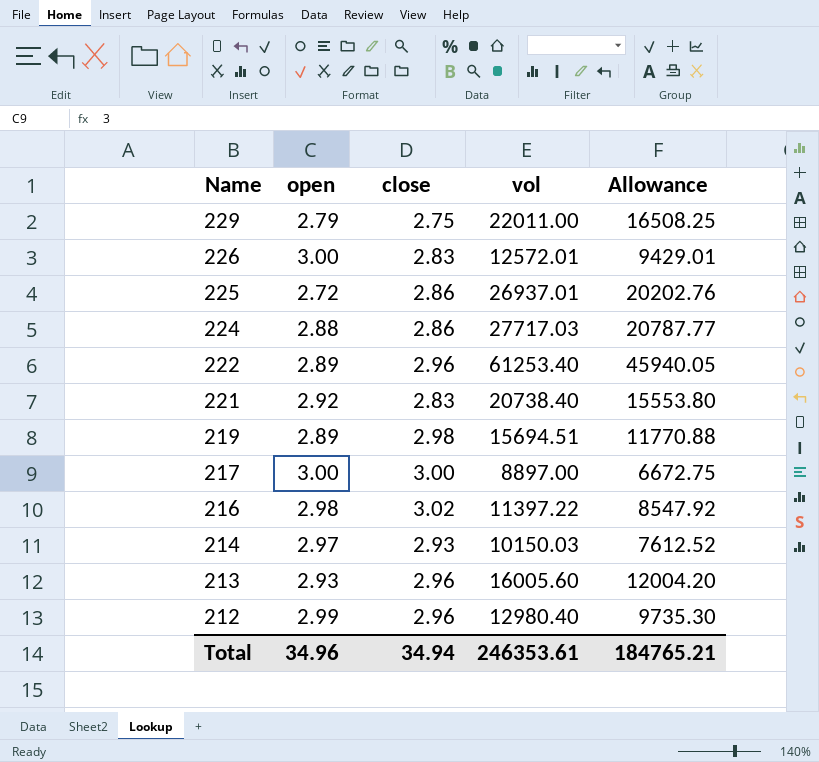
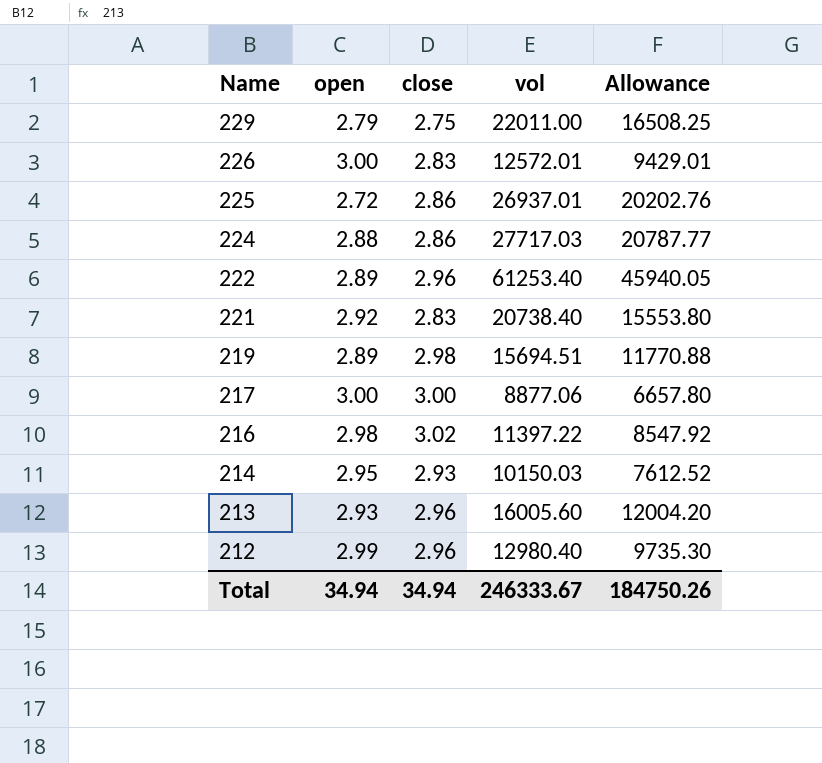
217 | vol: 8897.00 -> 8877.06
217 | Allowance: 6672.75 -> 6657.80
214 | open: 2.97 -> 2.95
Total | open: 34.96 -> 34.94
Total | vol: 246353.61 -> 246333.67
Total | Allowance: 184765.21 -> 184750.26

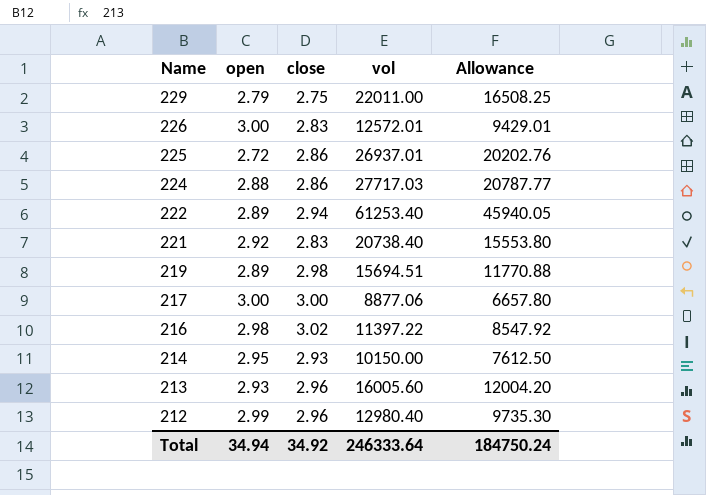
222 | close: 2.96 -> 2.94
214 | vol: 10150.03 -> 10150.00
214 | Allowance: 7612.52 -> 7612.50
Total | close: 34.94 -> 34.92
Total | vol: 246333.67 -> 246333.64
Total | Allowance: 184750.26 -> 184750.24

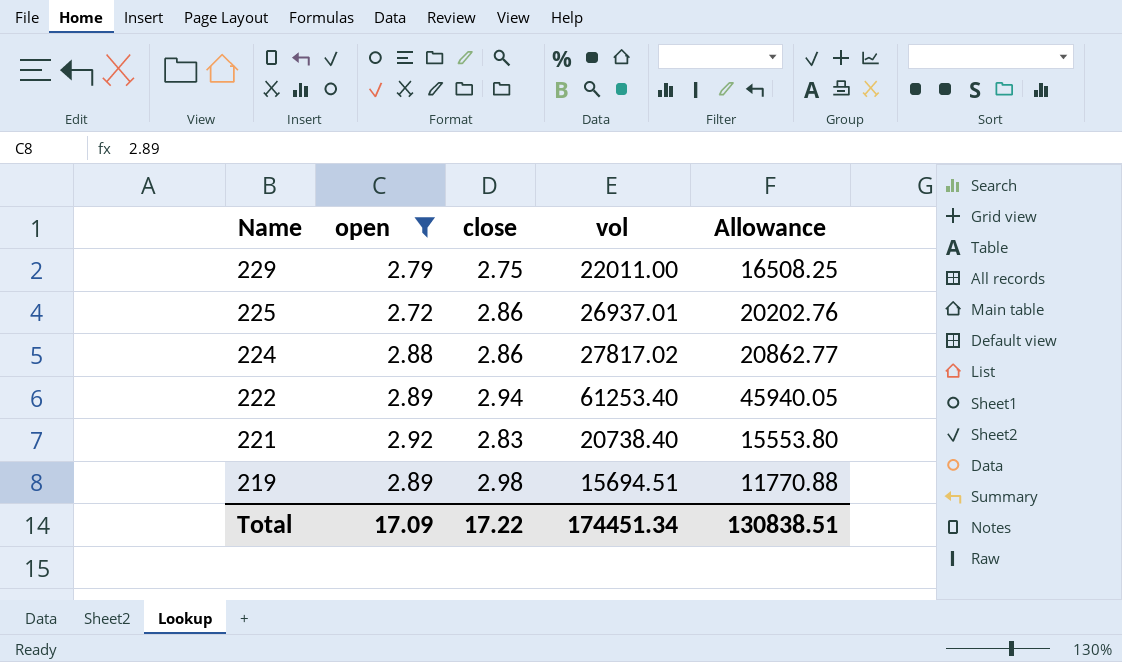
filter: none -> open <= 2.92
224 | vol: 27717.03 -> 27817.02
224 | Allowance: 20787.77 -> 20862.77
Total | open: 34.94 -> 17.09
Total | close: 34.92 -> 17.22
Total | vol: 246333.64 -> 174451.34
Total | Allowance: 184750.24 -> 130838.51

